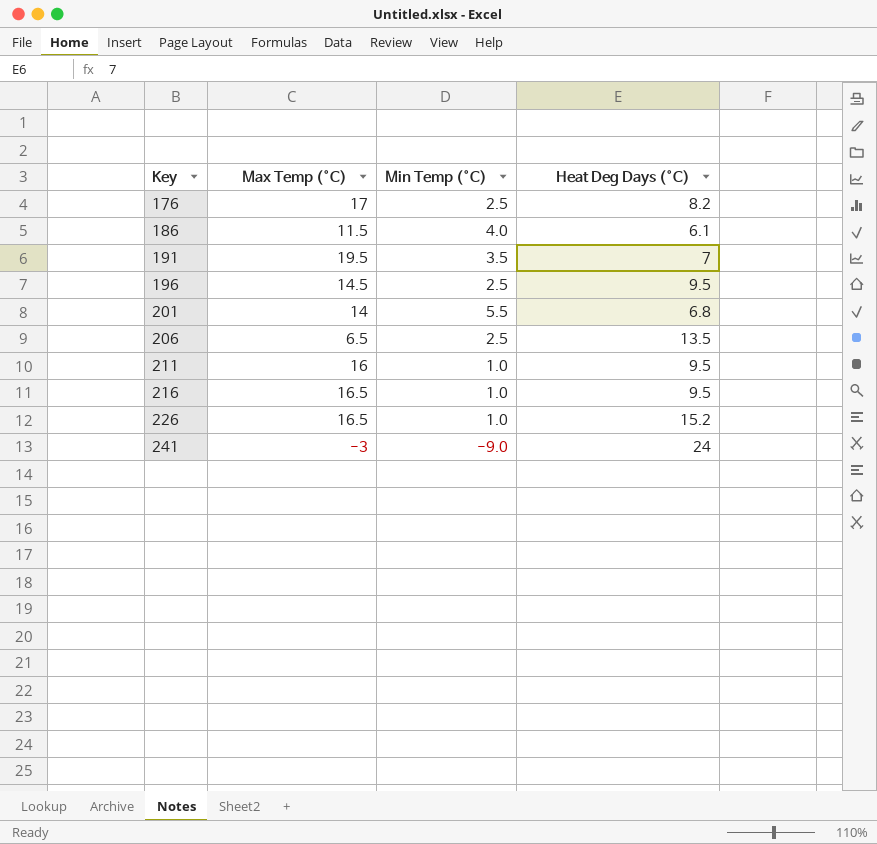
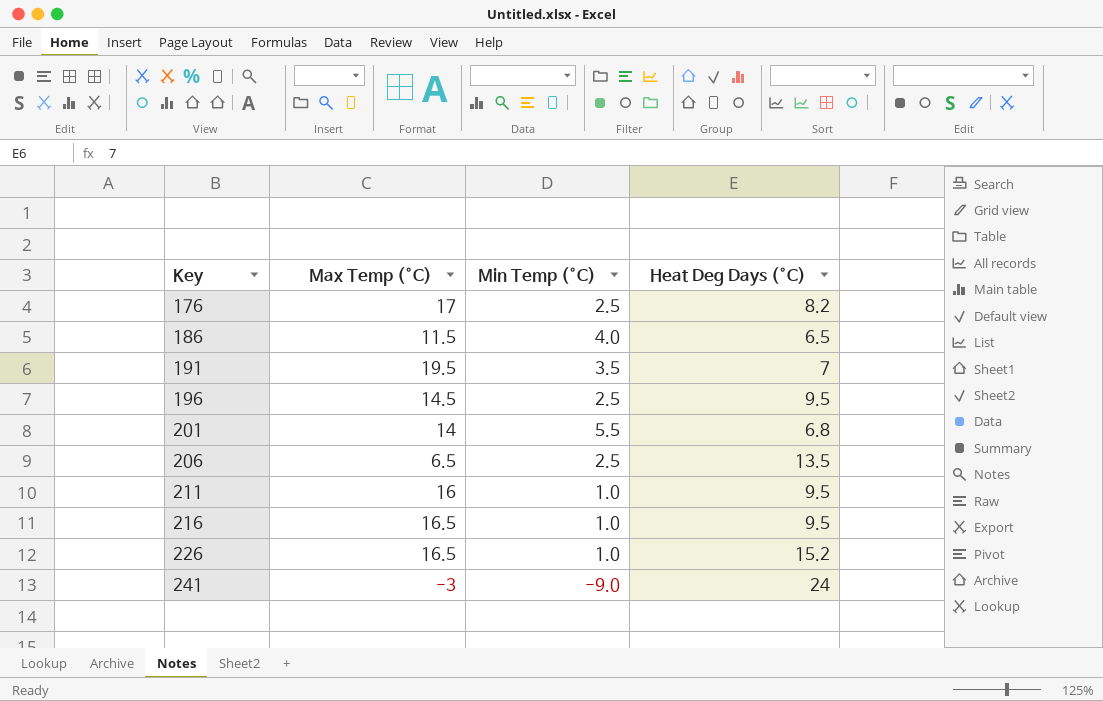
186 | Heat Deg Days (°C): 6.1 -> 6.5

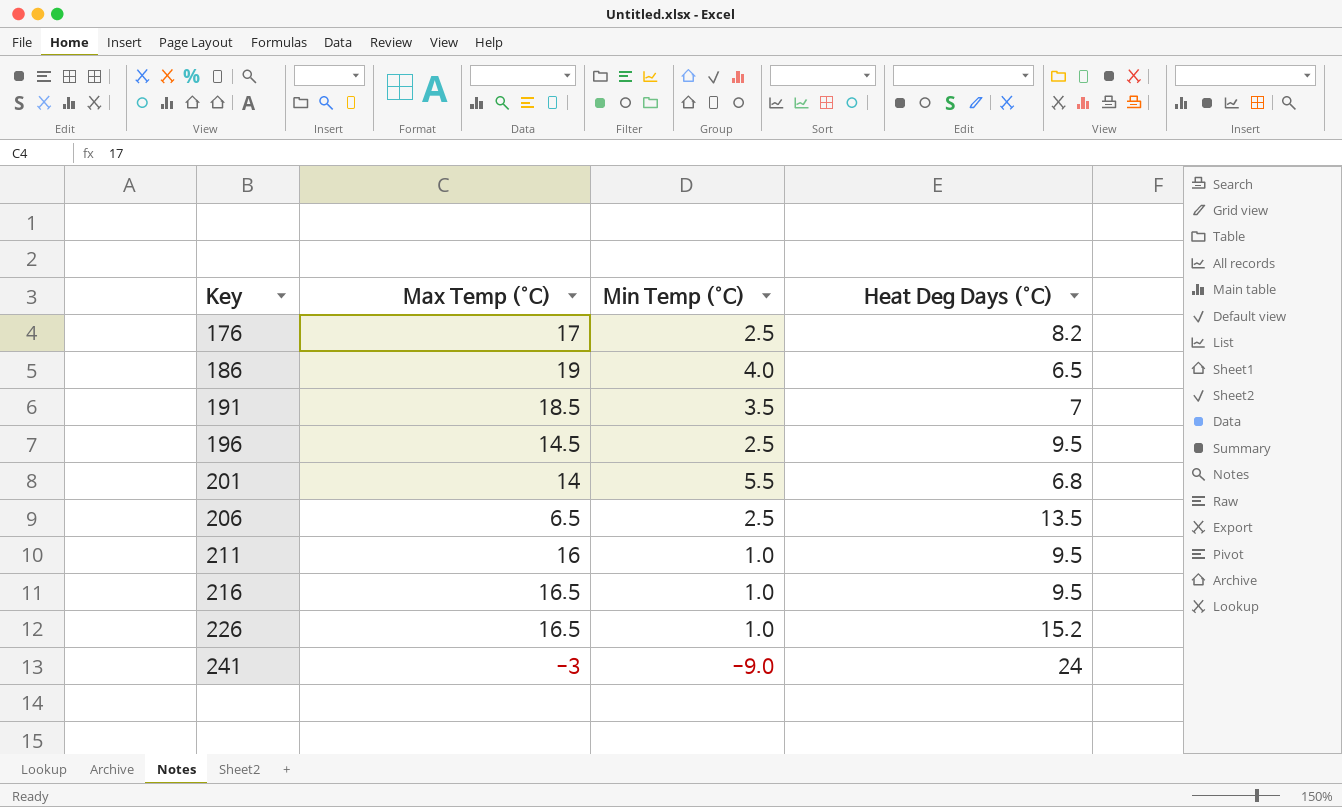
186 | Max Temp (°C): 11.5 -> 19
191 | Max Temp (°C): 19.5 -> 18.5

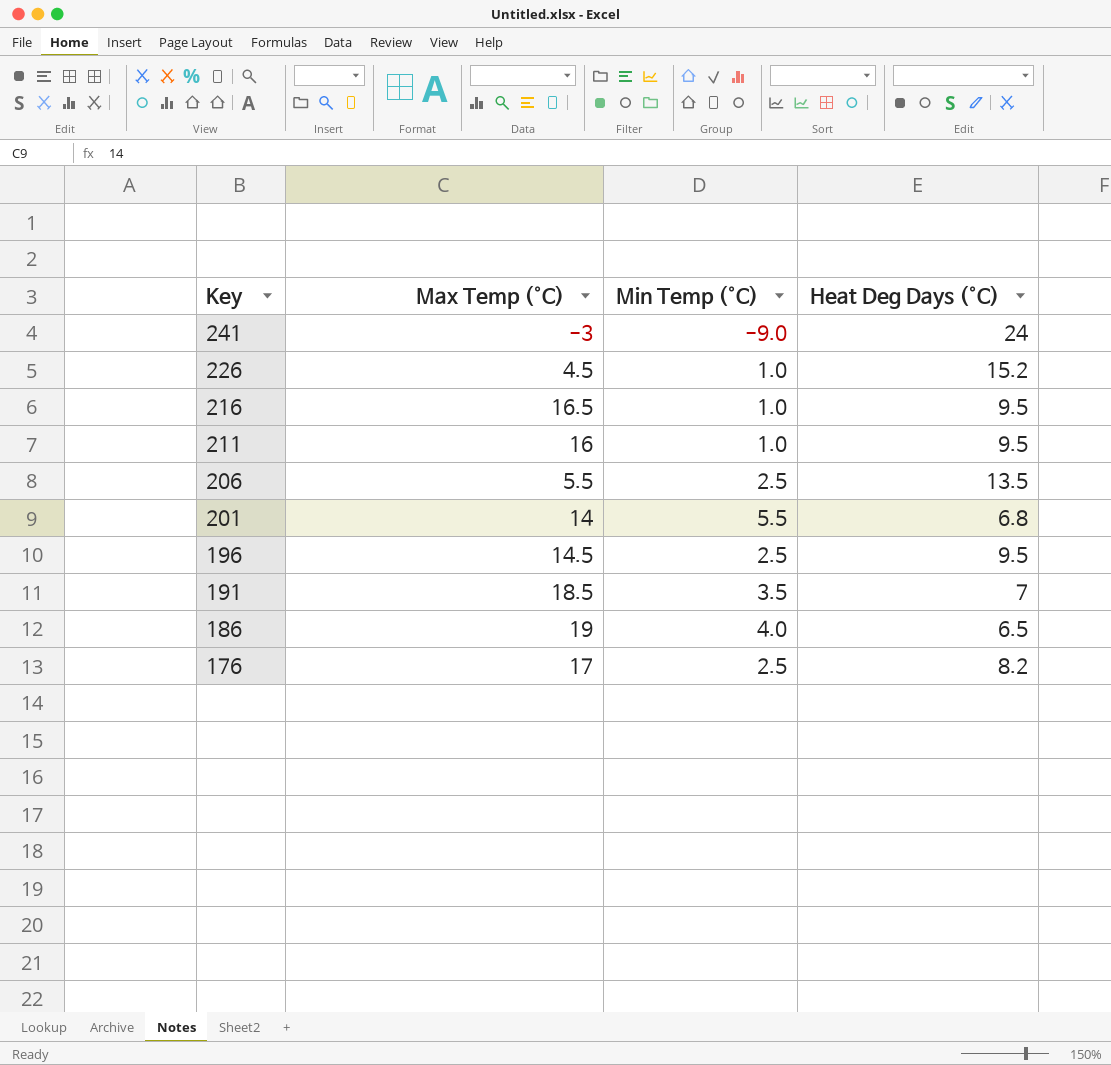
row order: Key ascending -> Key descending
226 | Max Temp (°C): 16.5 -> 4.5
206 | Max Temp (°C): 6.5 -> 5.5

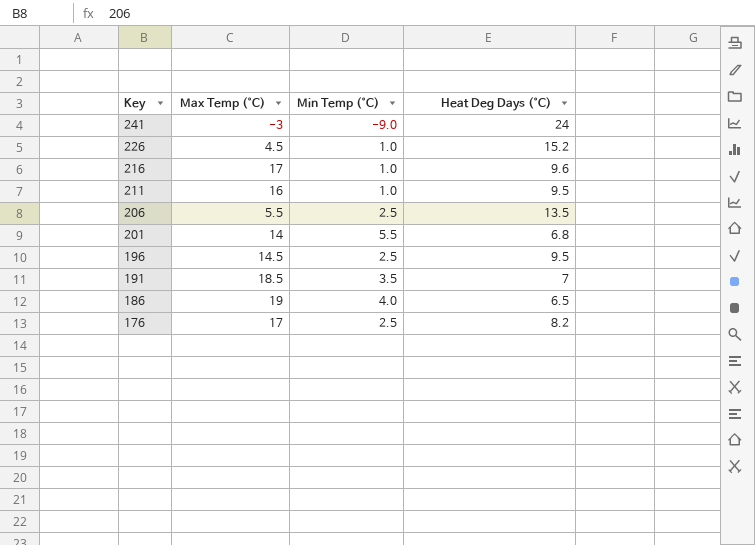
216 | Max Temp (°C): 16.5 -> 17
216 | Heat Deg Days (°C): 9.5 -> 9.6

